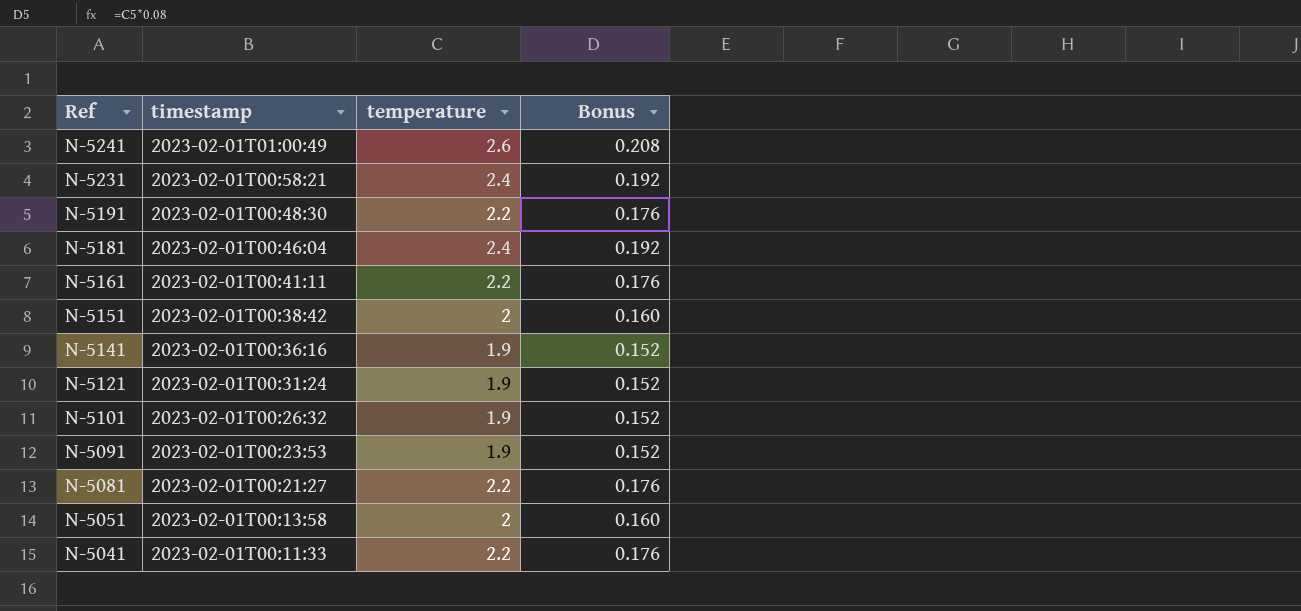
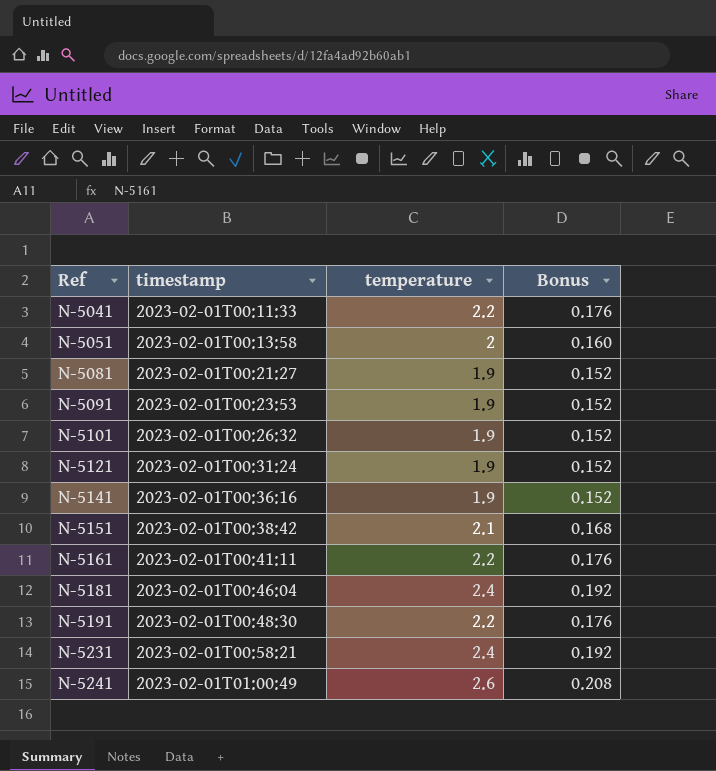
row order: Ref descending -> Ref ascending
N-5081 | temperature: 2.2 -> 1.9
N-5081 | Bonus: 0.176 -> 0.152
N-5151 | temperature: 2 -> 2.1
N-5151 | Bonus: 0.160 -> 0.168

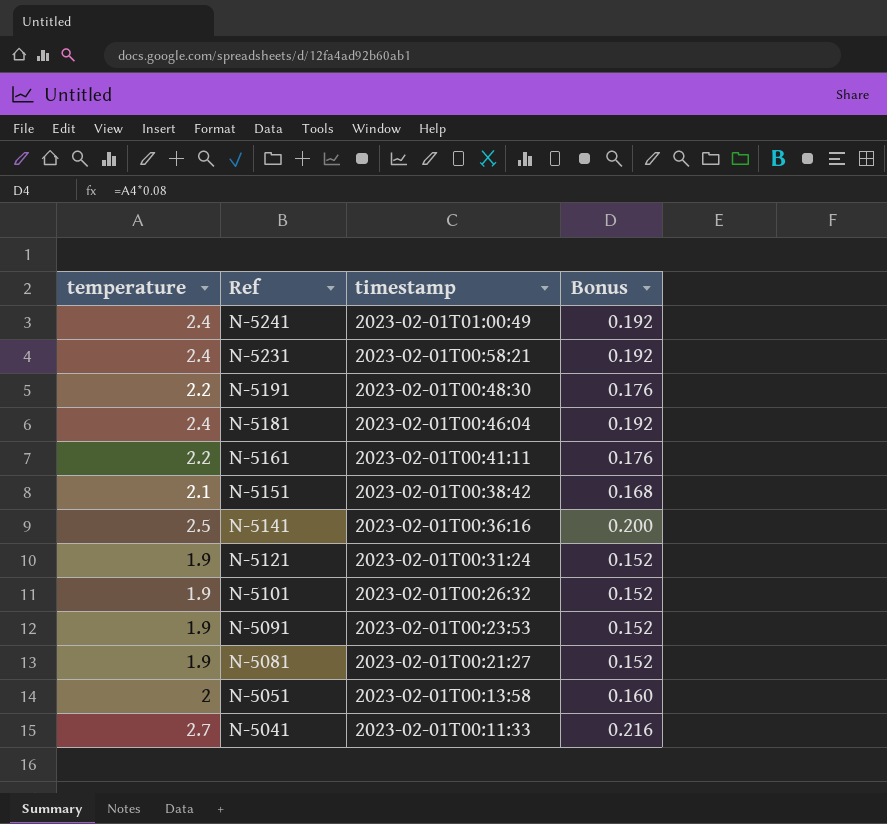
row order: Ref ascending -> Ref descending
column temperature | position: 3 -> 1
N-5241 | temperature: 2.6 -> 2.4
N-5241 | Bonus: 0.208 -> 0.192
N-5141 | temperature: 1.9 -> 2.5
N-5141 | Bonus: 0.152 -> 0.200
N-5041 | temperature: 2.2 -> 2.7
N-5041 | Bonus: 0.176 -> 0.216

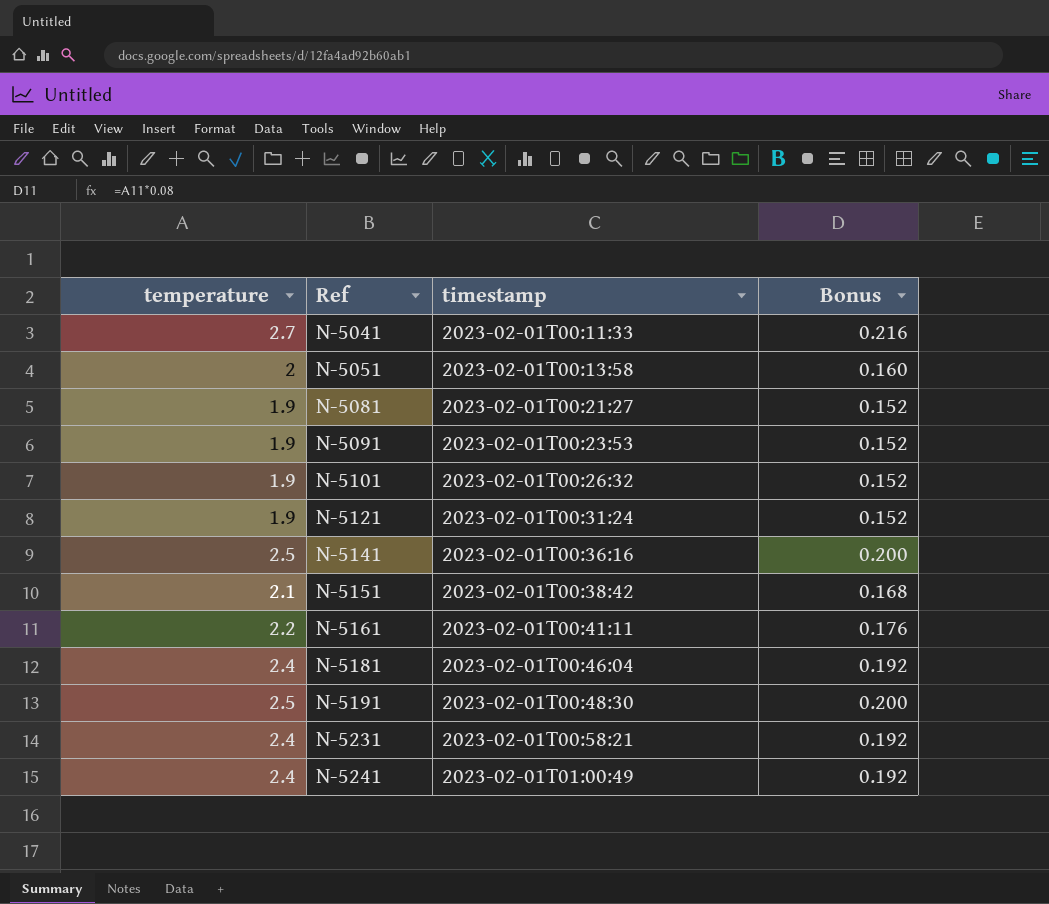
row order: Ref descending -> Ref ascending
N-5191 | temperature: 2.2 -> 2.5
N-5191 | Bonus: 0.176 -> 0.200

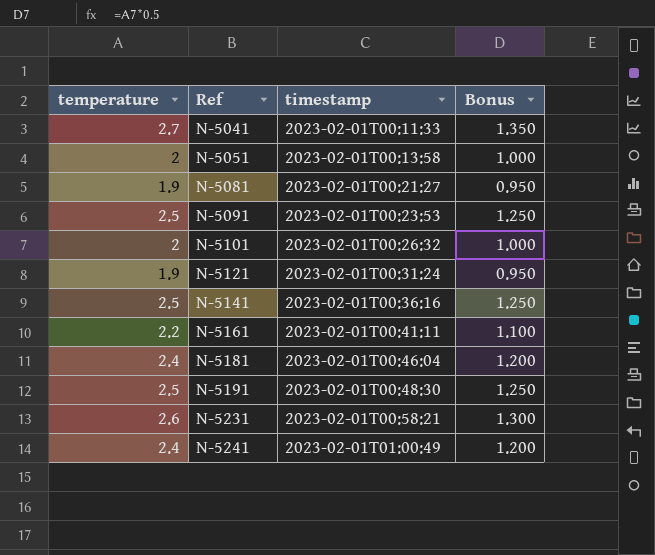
column Bonus | formula: [temperature] * 0.08 -> [temperature] * 0.5
row N-5151: 2.1 | 2023-02-01T00:38:42 | 0.168 -> none
N-5091 | temperature: 1.9 -> 2.5
N-5101 | temperature: 1.9 -> 2
N-5231 | temperature: 2.4 -> 2.6

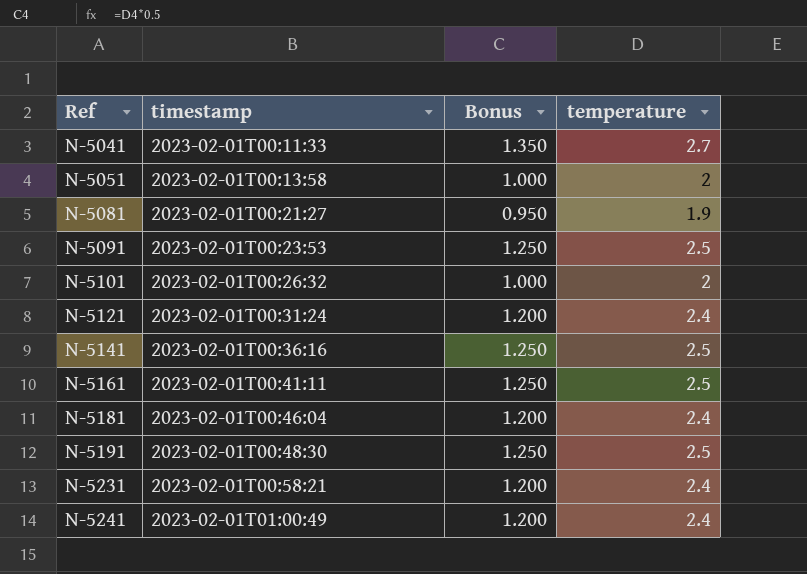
column temperature | position: 1 -> 4
N-5121 | Bonus: 0.950 -> 1.200
N-5121 | temperature: 1.9 -> 2.4
N-5161 | Bonus: 1.100 -> 1.250
N-5161 | temperature: 2.2 -> 2.5
N-5231 | Bonus: 1.300 -> 1.200
N-5231 | temperature: 2.6 -> 2.4

